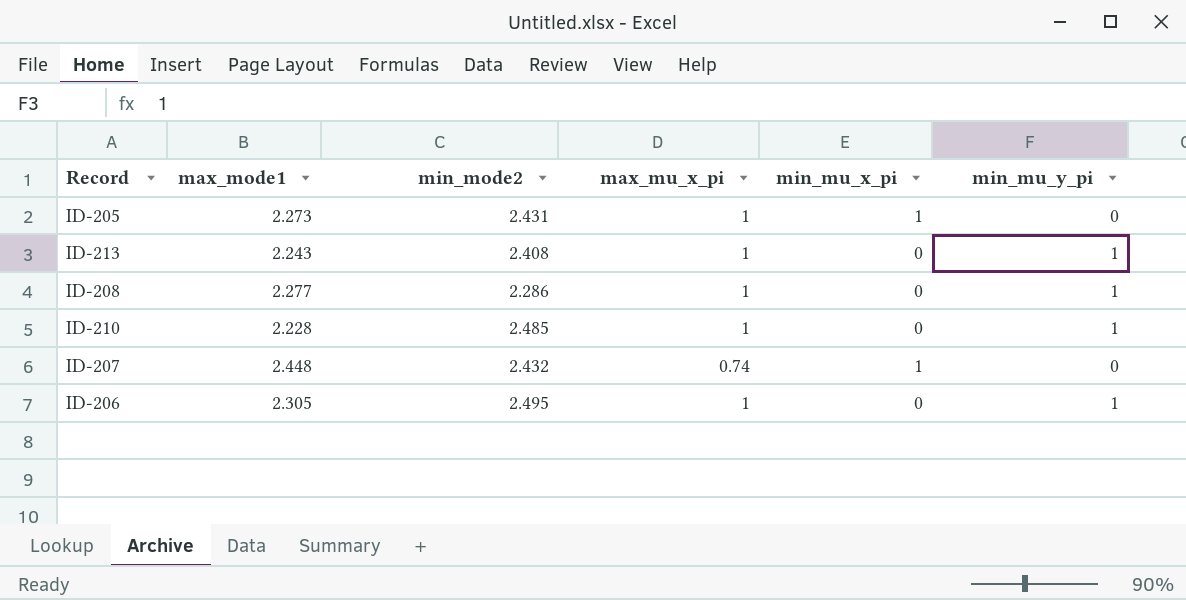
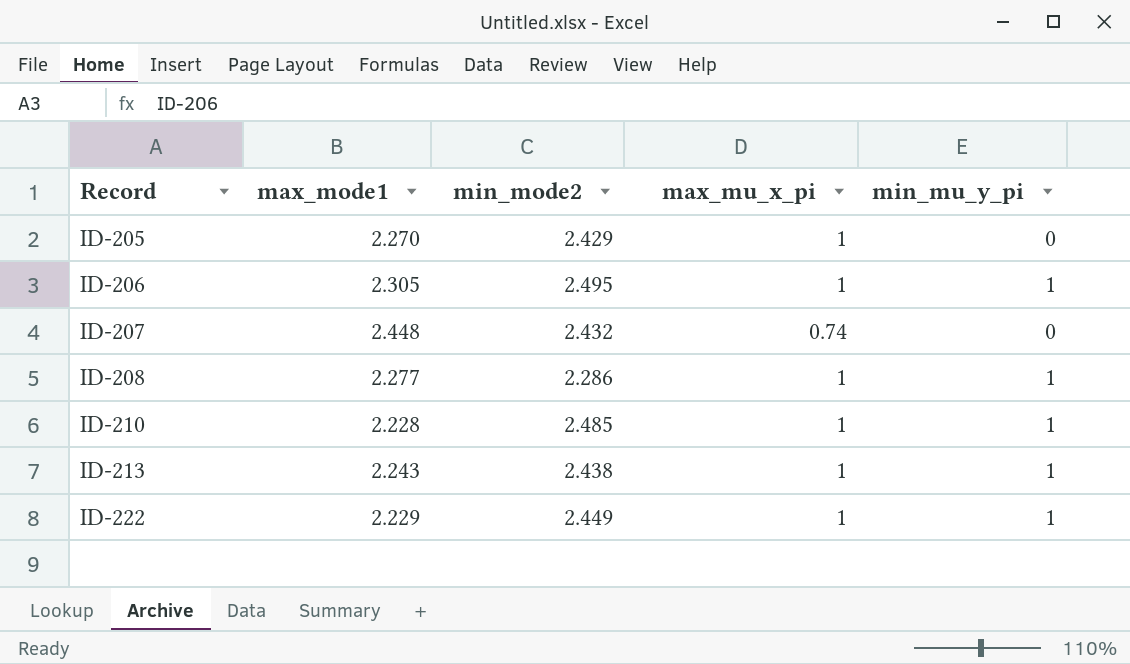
row order: none -> Record ascending
column min_mu_x_pi | position: 5 -> none
ID-205 | max_mode1: 2.273 -> 2.270
ID-205 | min_mode2: 2.431 -> 2.429
ID-213 | min_mode2: 2.408 -> 2.438
row ID-222: none -> 2.229 | 2.449 | 1 | 1

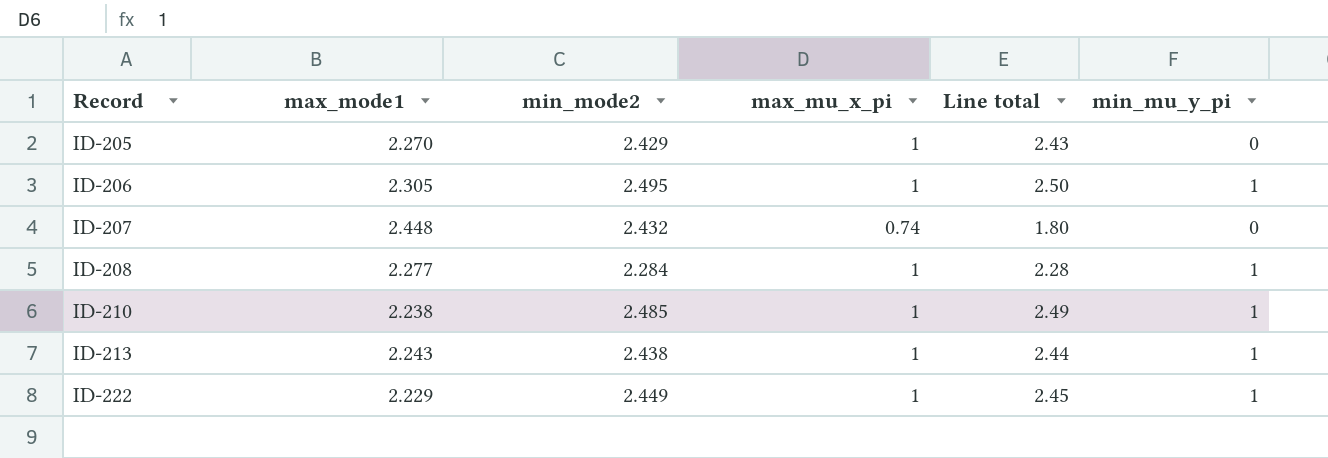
column Line total | formula: none -> [min_mode2] * [max_mu_x_pi]
ID-208 | min_mode2: 2.286 -> 2.284
ID-210 | max_mode1: 2.228 -> 2.238

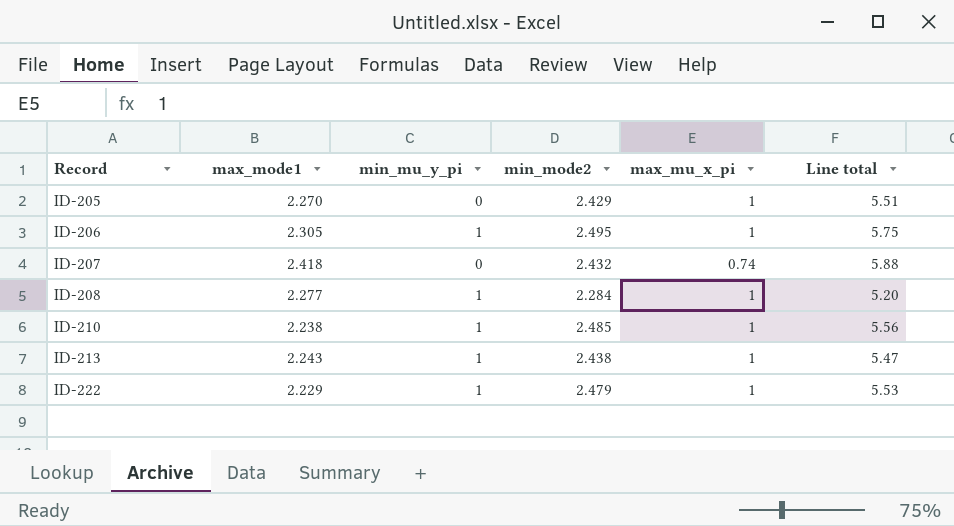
column min_mu_y_pi | position: 6 -> 3
column Line total | formula: [min_mode2] * [max_mu_x_pi] -> [max_mode1] * [min_mode2]
ID-207 | max_mode1: 2.448 -> 2.418
ID-222 | min_mode2: 2.449 -> 2.479

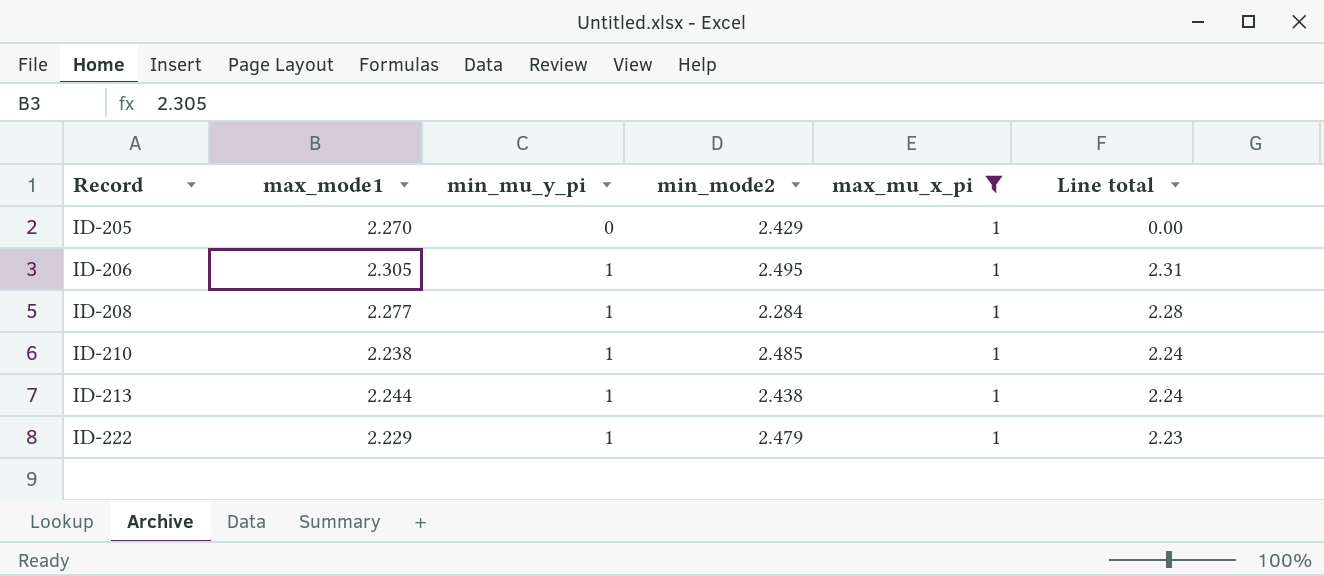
filter: none -> max_mu_x_pi = 1
column Line total | formula: [max_mode1] * [min_mode2] -> [max_mode1] * [min_mu_y_pi]
ID-213 | max_mode1: 2.243 -> 2.244

